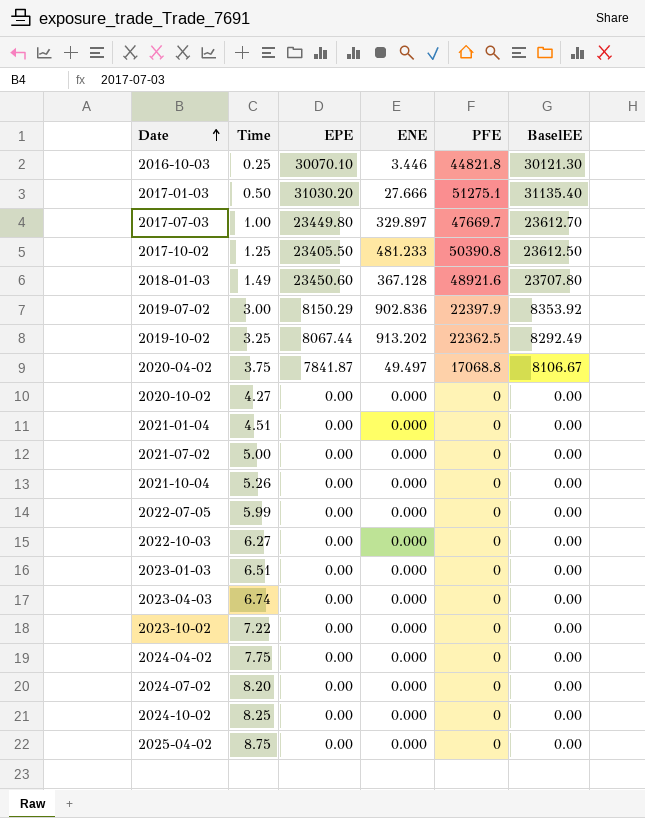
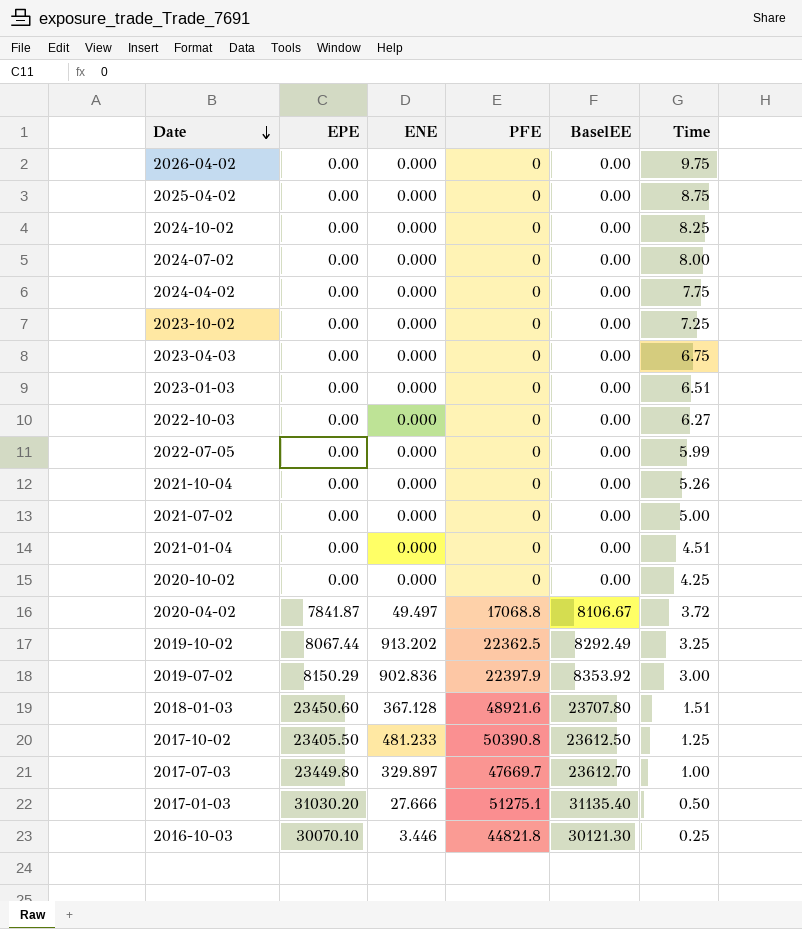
row order: Date ascending -> Date descending
column Time | position: 2 -> 6
row 2026-04-02: none -> 0.00 | 0.000 | 0 | 0.00 | 9.75
2024-07-02 | Time: 8.20 -> 8.00
2023-10-02 | Time: 7.22 -> 7.25
2023-04-03 | Time: 6.74 -> 6.75
2020-10-02 | Time: 4.27 -> 4.25
2020-04-02 | Time: 3.75 -> 3.72
2018-01-03 | Time: 1.49 -> 1.51

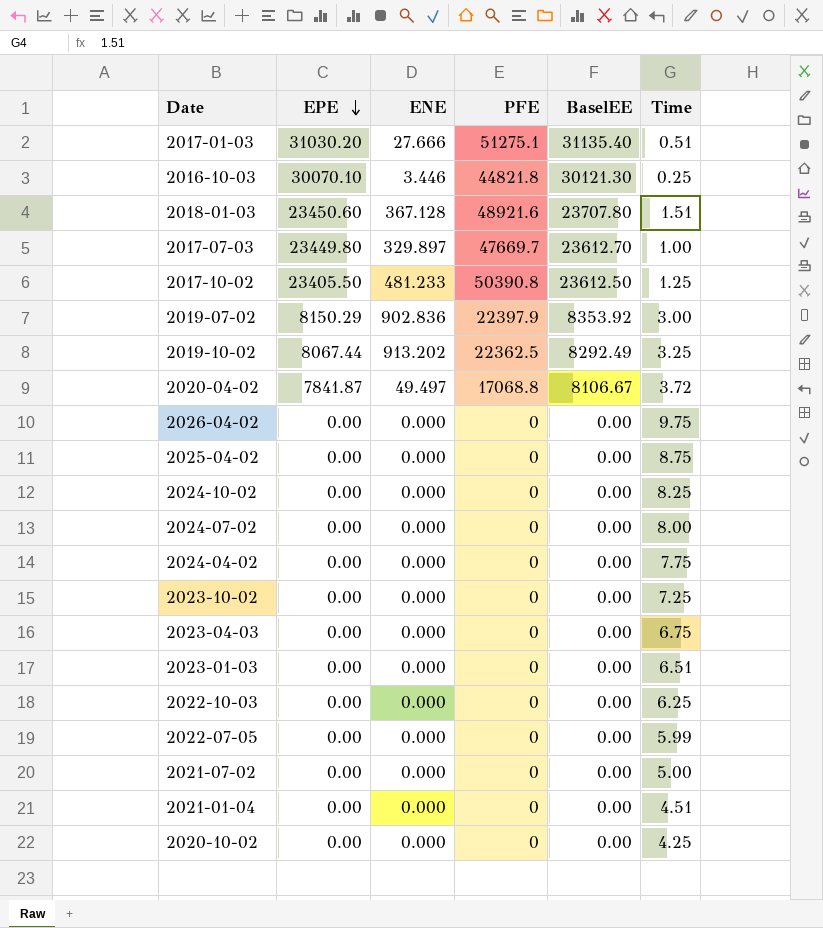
row order: Date descending -> EPE descending
row 2021-10-04: 0.00 | 0.000 | 0 | 0.00 | 5.26 -> none
2017-01-03 | Time: 0.50 -> 0.51
2022-10-03 | Time: 6.27 -> 6.25

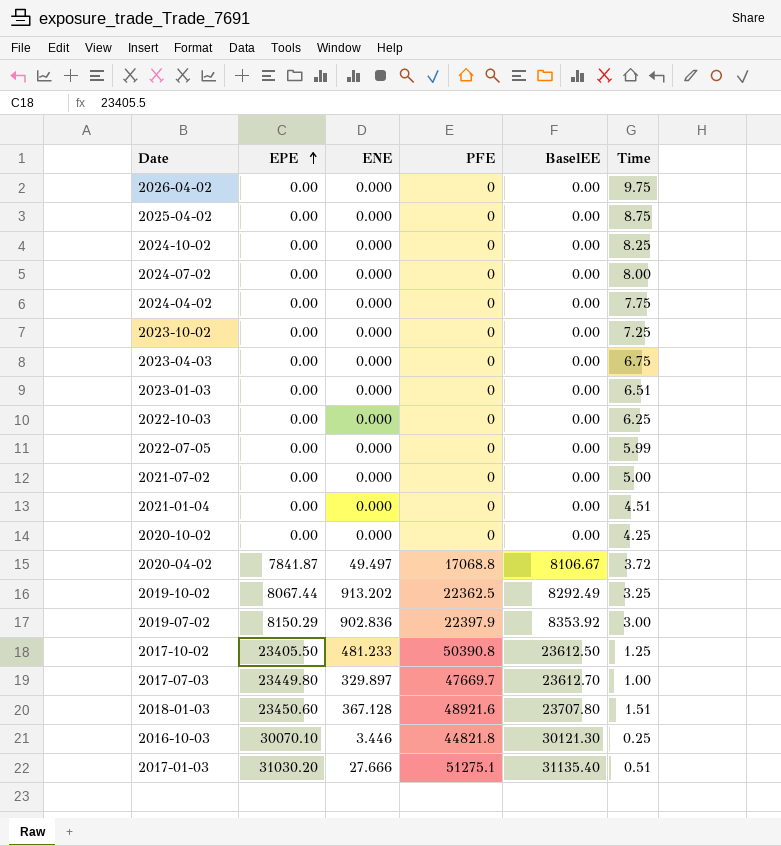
row order: EPE descending -> EPE ascending

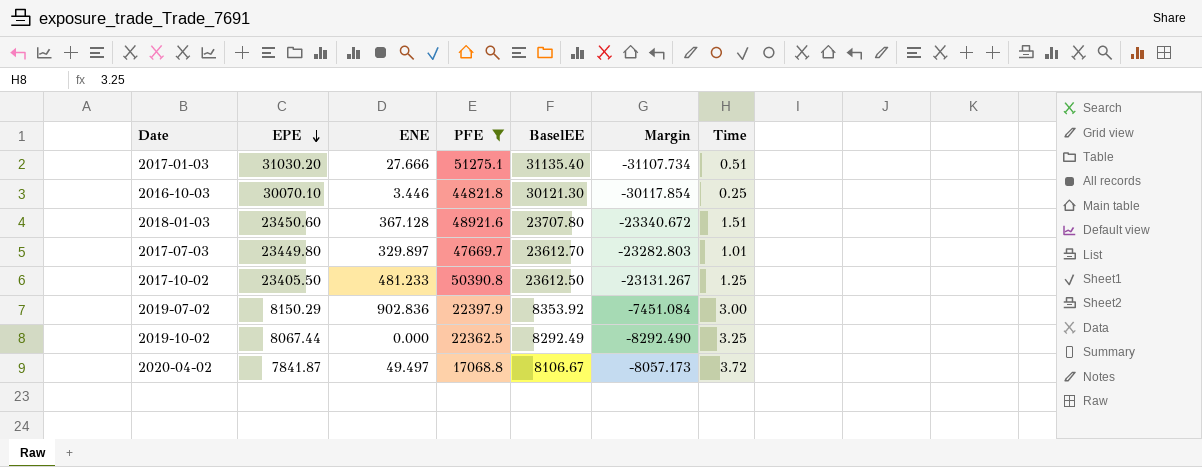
filter: none -> PFE != 0
row order: EPE ascending -> EPE descending
column Margin | formula: none -> [ENE] - [BaselEE]
2017-07-03 | Time: 1.00 -> 1.01
2019-10-02 | ENE: 913.202 -> 0.000

